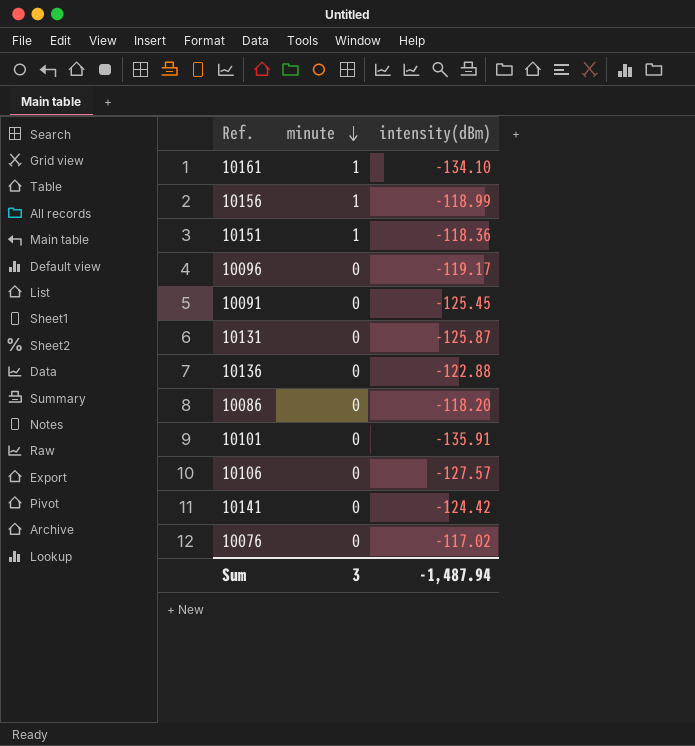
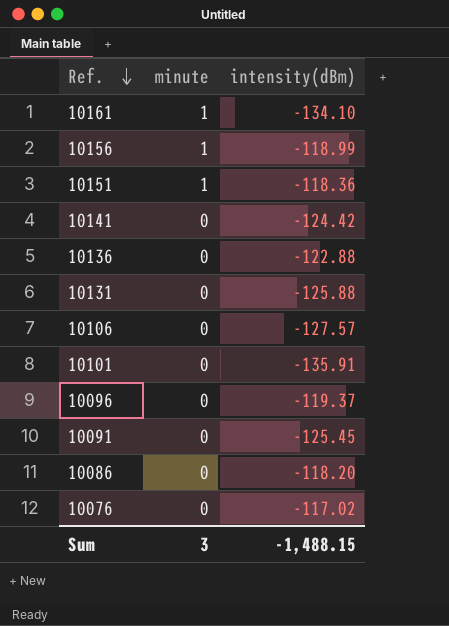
row order: minute descending -> Ref. descending
10131 | intensity(dBm): -125.87 -> -125.88
10096 | intensity(dBm): -119.17 -> -119.37
Sum | intensity(dBm): -1,487.94 -> -1,488.15

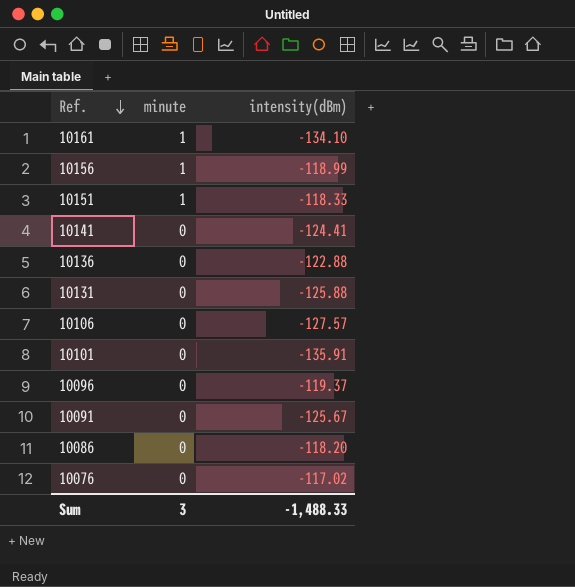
10151 | intensity(dBm): -118.36 -> -118.33
10141 | intensity(dBm): -124.42 -> -124.41
10091 | intensity(dBm): -125.45 -> -125.67
Sum | intensity(dBm): -1,488.15 -> -1,488.33

